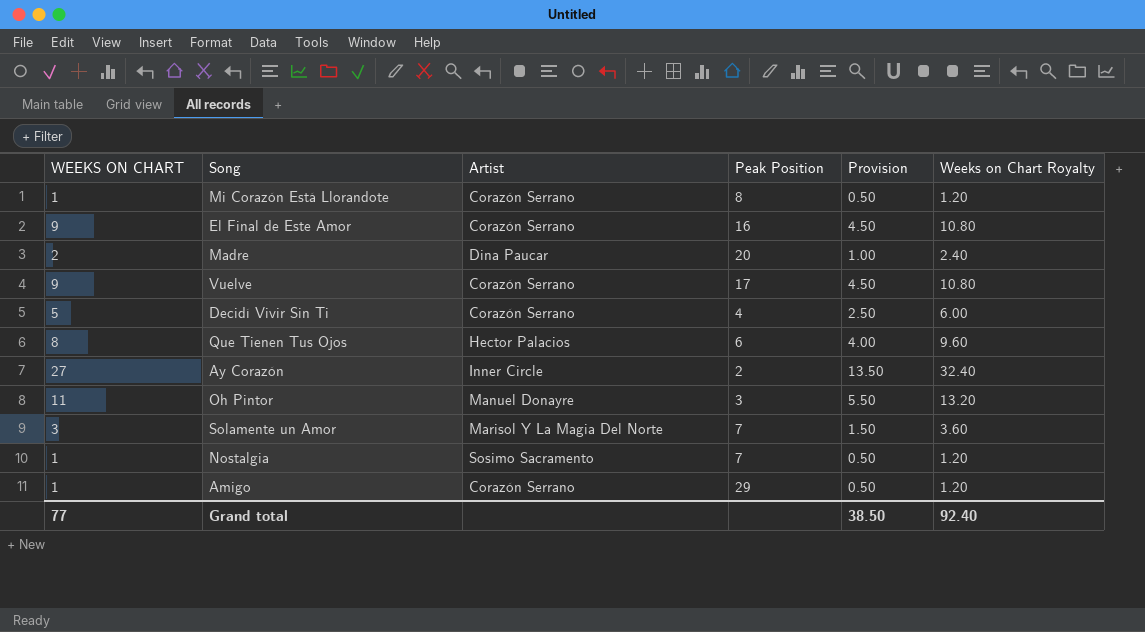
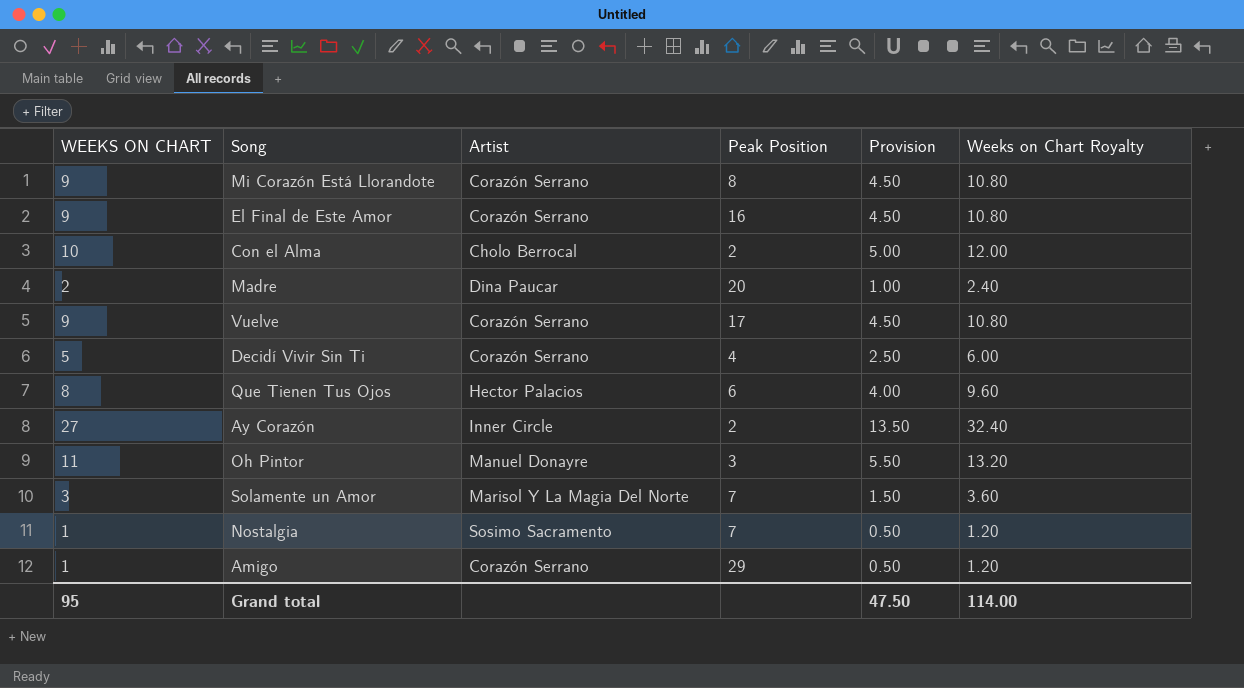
Mi Corazón Está Llorandote | WEEKS ON CHART: 1 -> 9
Mi Corazón Está Llorandote | Provision: 0.50 -> 4.50
Mi Corazón Está Llorandote | Weeks on Chart Royalty: 1.20 -> 10.80
row Con el Alma: none -> 10 | Cholo Berrocal | 2 | 5.00 | 12.00
Grand total | WEEKS ON CHART: 77 -> 95
Grand total | Provision: 38.50 -> 47.50
Grand total | Weeks on Chart Royalty: 92.40 -> 114.00

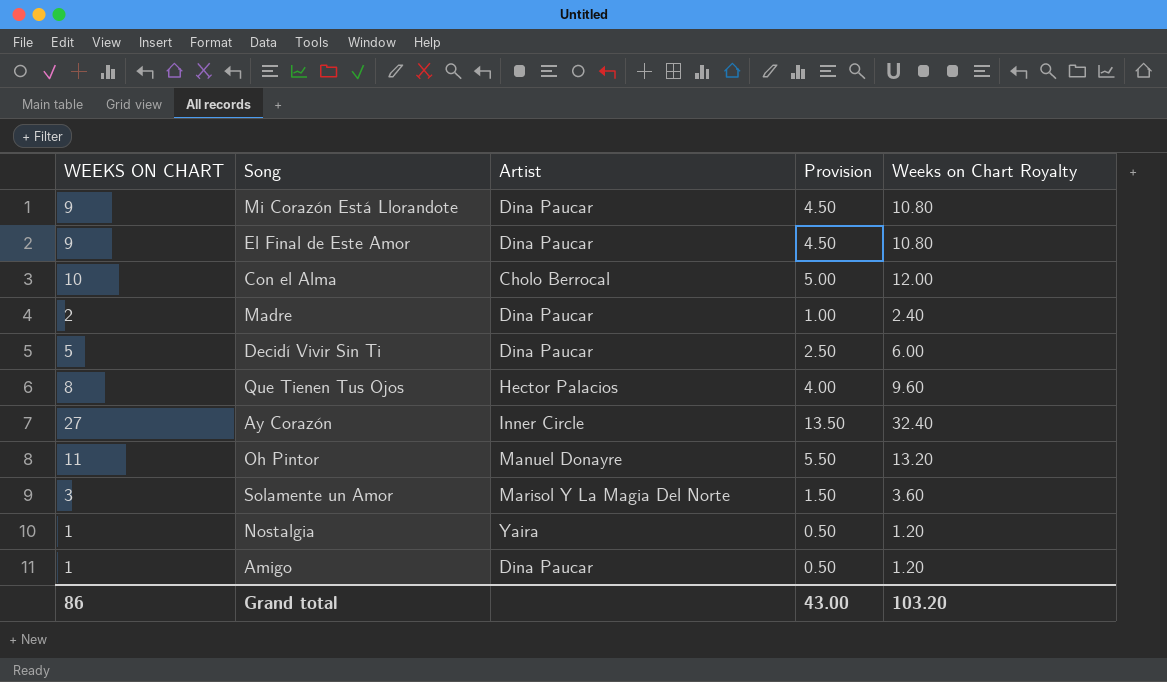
column Peak Position | position: 4 -> none
row Vuelve: 9 | Corazón Serrano | 17 | 4.50 | 10.80 -> none
Mi Corazón Está Llorandote | Artist: Corazón Serrano -> Dina Paucar
El Final de Este Amor | Artist: Corazón Serrano -> Dina Paucar
Decidí Vivir Sin Ti | Artist: Corazón Serrano -> Dina Paucar
Nostalgia | Artist: Sosimo Sacramento -> Yaira
Amigo | Artist: Corazón Serrano -> Dina Paucar
Grand total | WEEKS ON CHART: 95 -> 86
Grand total | Provision: 47.50 -> 43.00
Grand total | Weeks on Chart Royalty: 114.00 -> 103.20

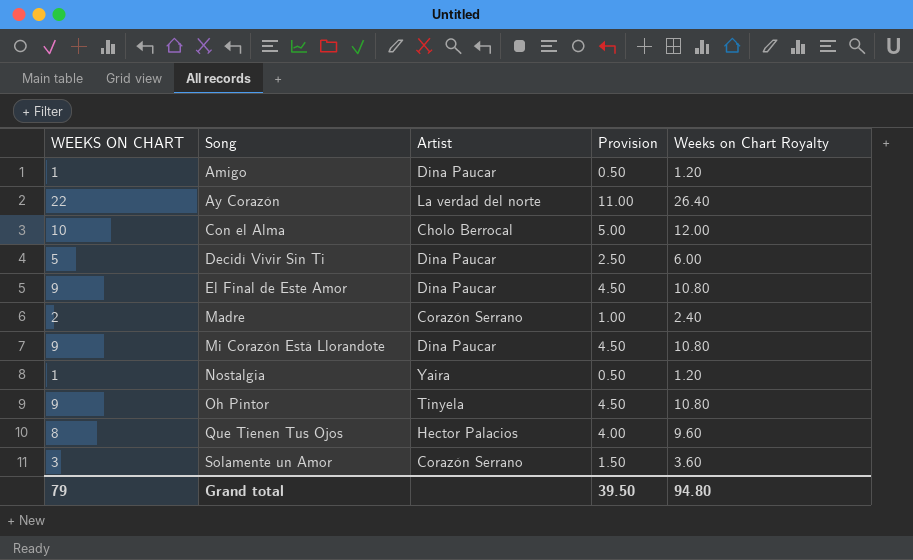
row order: none -> Song ascending
Ay Corazón | WEEKS ON CHART: 27 -> 22
Ay Corazón | Artist: Inner Circle -> La verdad del norte
Ay Corazón | Provision: 13.50 -> 11.00
Ay Corazón | Weeks on Chart Royalty: 32.40 -> 26.40
Madre | Artist: Dina Paucar -> Corazón Serrano
Oh Pintor | WEEKS ON CHART: 11 -> 9
Oh Pintor | Artist: Manuel Donayre -> Tinyela
Oh Pintor | Provision: 5.50 -> 4.50
Oh Pintor | Weeks on Chart Royalty: 13.20 -> 10.80
Solamente un Amor | Artist: Marisol Y La Magia Del Norte -> Corazón Serrano
Grand total | WEEKS ON CHART: 86 -> 79
Grand total | Provision: 43.00 -> 39.50
Grand total | Weeks on Chart Royalty: 103.20 -> 94.80

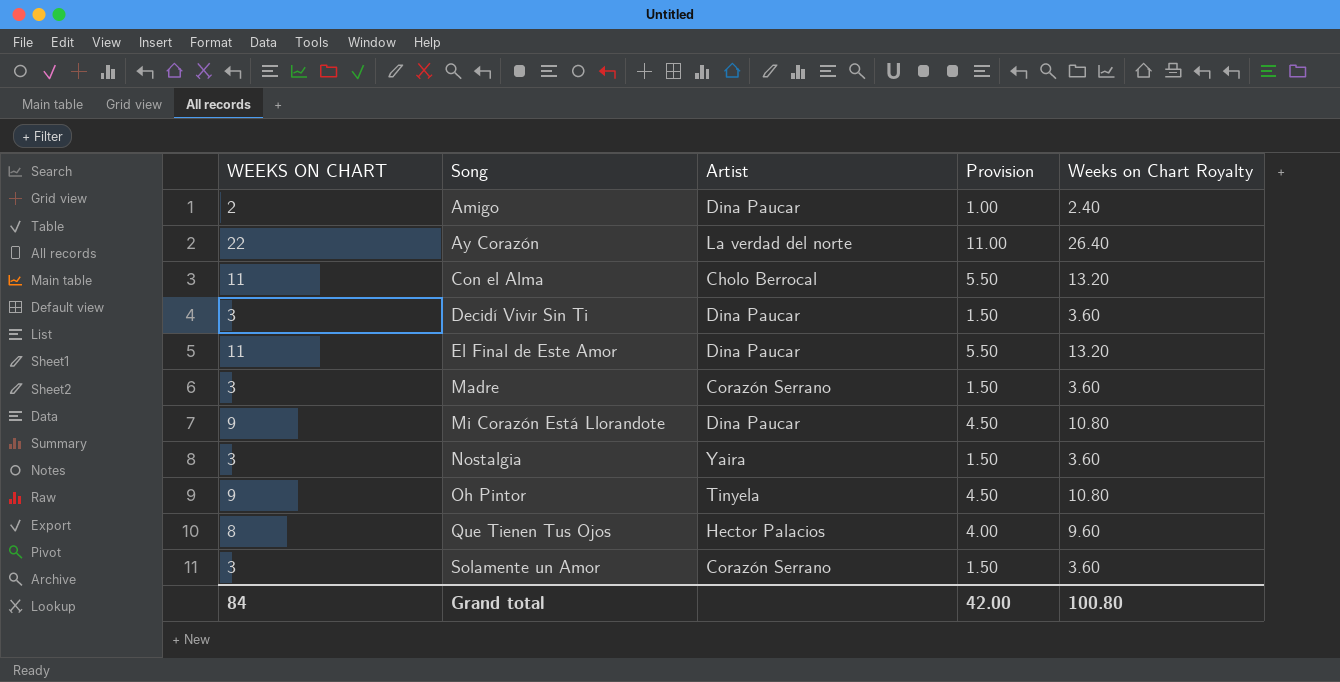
Amigo | WEEKS ON CHART: 1 -> 2
Amigo | Provision: 0.50 -> 1.00
Amigo | Weeks on Chart Royalty: 1.20 -> 2.40
Con el Alma | WEEKS ON CHART: 10 -> 11
Con el Alma | Provision: 5.00 -> 5.50
Con el Alma | Weeks on Chart Royalty: 12.00 -> 13.20
Decidí Vivir Sin Ti | WEEKS ON CHART: 5 -> 3
Decidí Vivir Sin Ti | Provision: 2.50 -> 1.50
Decidí Vivir Sin Ti | Weeks on Chart Royalty: 6.00 -> 3.60
El Final de Este Amor | WEEKS ON CHART: 9 -> 11
El Final de Este Amor | Provision: 4.50 -> 5.50
El Final de Este Amor | Weeks on Chart Royalty: 10.80 -> 13.20
Madre | WEEKS ON CHART: 2 -> 3
Madre | Provision: 1.00 -> 1.50
Madre | Weeks on Chart Royalty: 2.40 -> 3.60
Nostalgia | WEEKS ON CHART: 1 -> 3
Nostalgia | Provision: 0.50 -> 1.50
Nostalgia | Weeks on Chart Royalty: 1.20 -> 3.60
Grand total | WEEKS ON CHART: 79 -> 84
Grand total | Provision: 39.50 -> 42.00
Grand total | Weeks on Chart Royalty: 94.80 -> 100.80

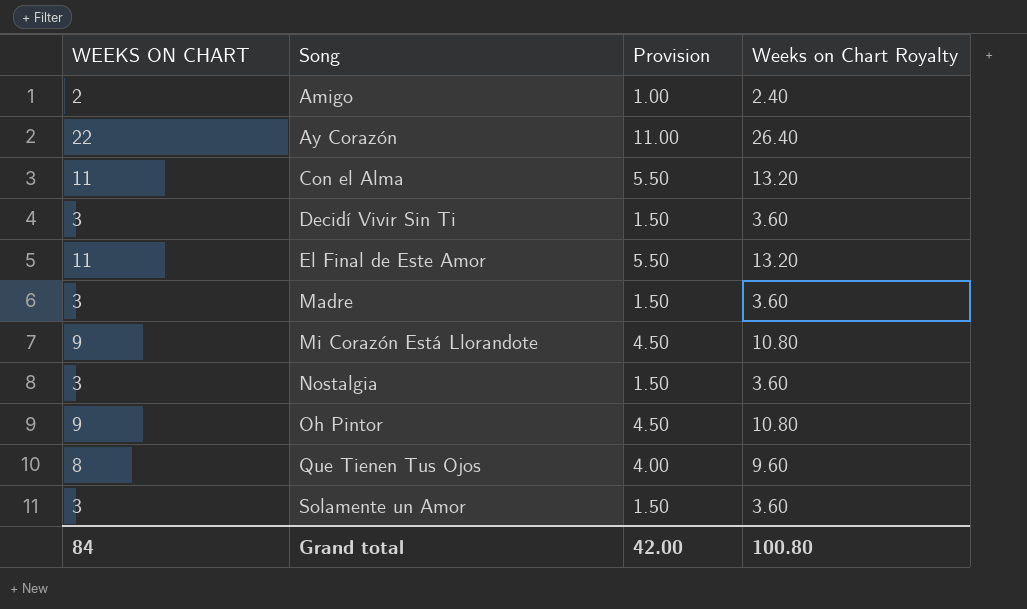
column Artist | position: 3 -> none

